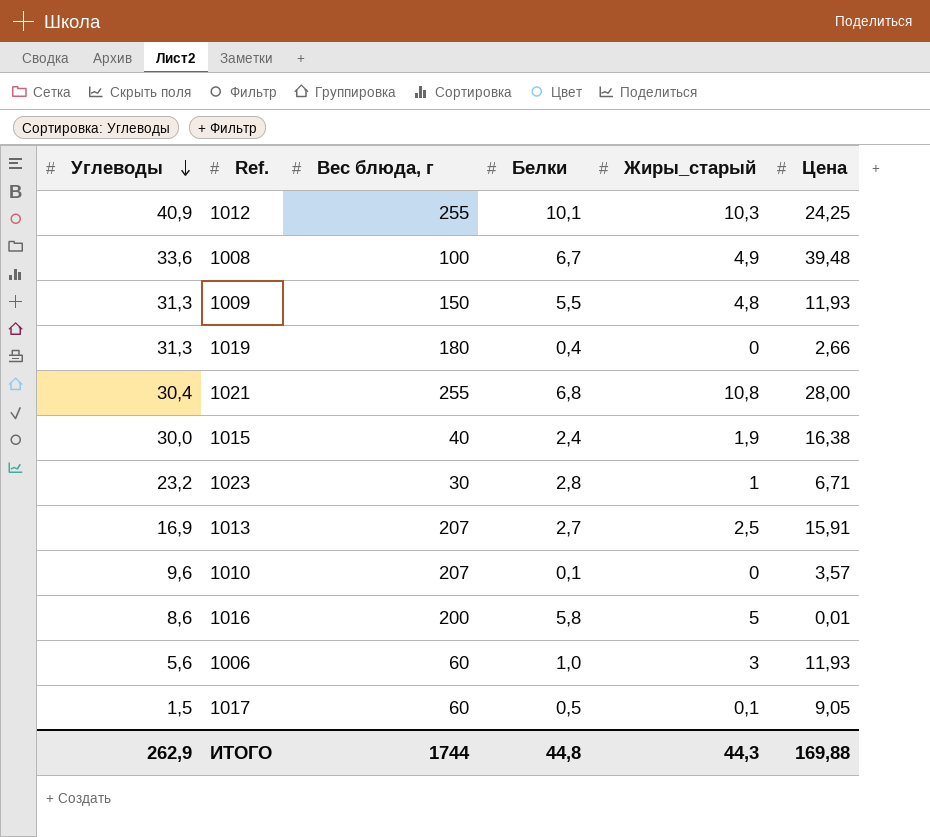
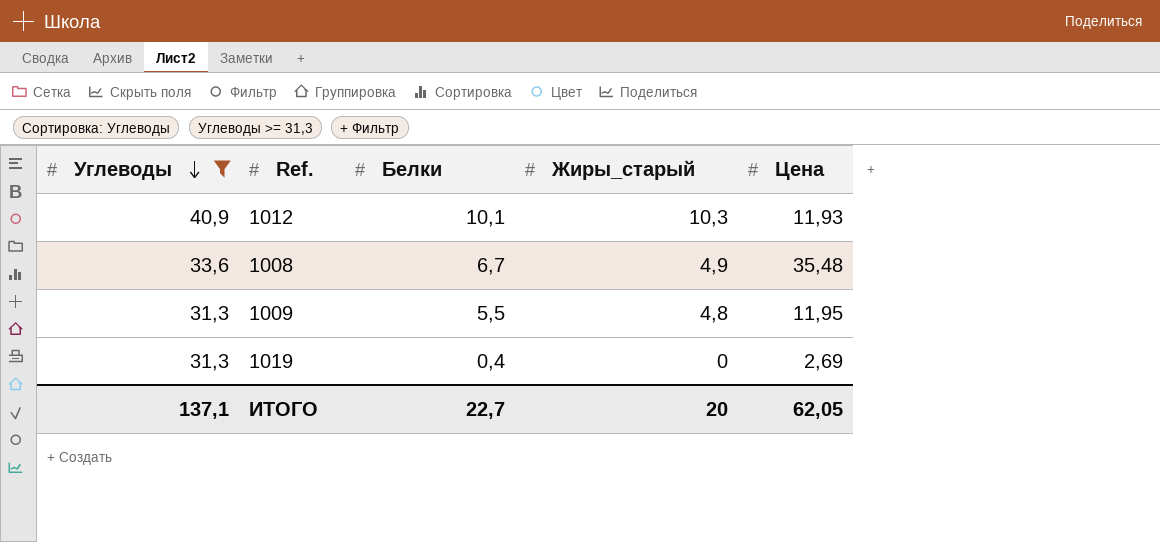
filter: none -> Углеводы >= 31,3
column Вес блюда, г | position: 3 -> none
1012 | Цена: 24,25 -> 11,93
1008 | Цена: 39,48 -> 35,48
1009 | Цена: 11,93 -> 11,95
1019 | Цена: 2,66 -> 2,69
ИТОГО | Углеводы: 262,9 -> 137,1
ИТОГО | Белки: 44,8 -> 22,7
ИТОГО | Жиры_старый: 44,3 -> 20
ИТОГО | Цена: 169,88 -> 62,05

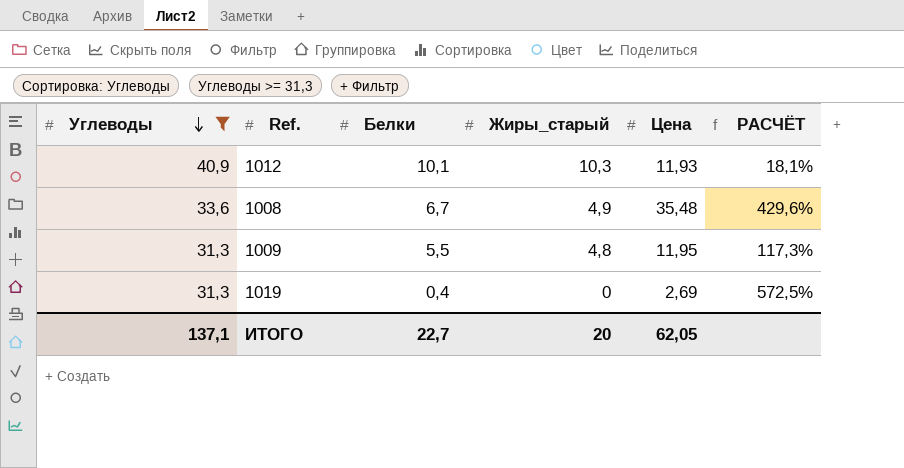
column РАСЧЁТ | formula: none -> ([Цена] - [Белки]) / [Белки]

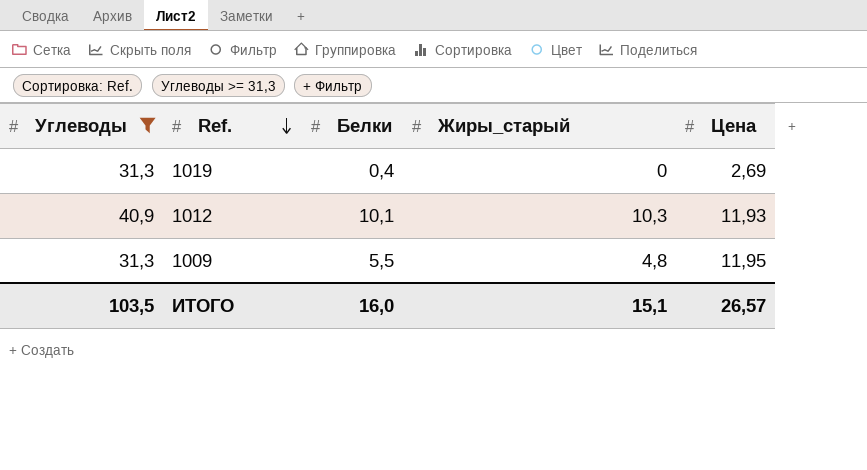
row order: Углеводы descending -> Ref. descending
column РАСЧЁТ | formula: ([Цена] - [Белки]) / [Белки] -> none
row 1008: 33,6 | 6,7 | 4,9 | 35,48 | 429,6% -> none
ИТОГО | Углеводы: 137,1 -> 103,5
ИТОГО | Белки: 22,7 -> 16,0
ИТОГО | Жиры_старый: 20 -> 15,1
ИТОГО | Цена: 62,05 -> 26,57

